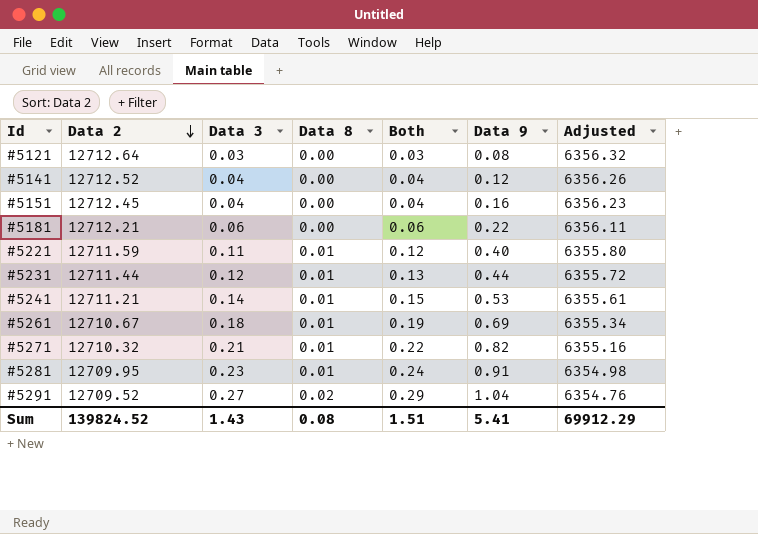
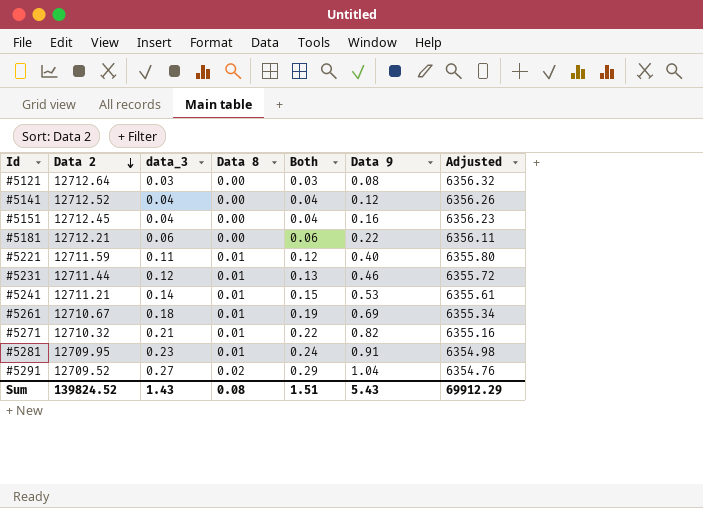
column name: Data 3 -> data_3
#5231 | Data 9: 0.44 -> 0.46
Sum | Data 9: 5.41 -> 5.43

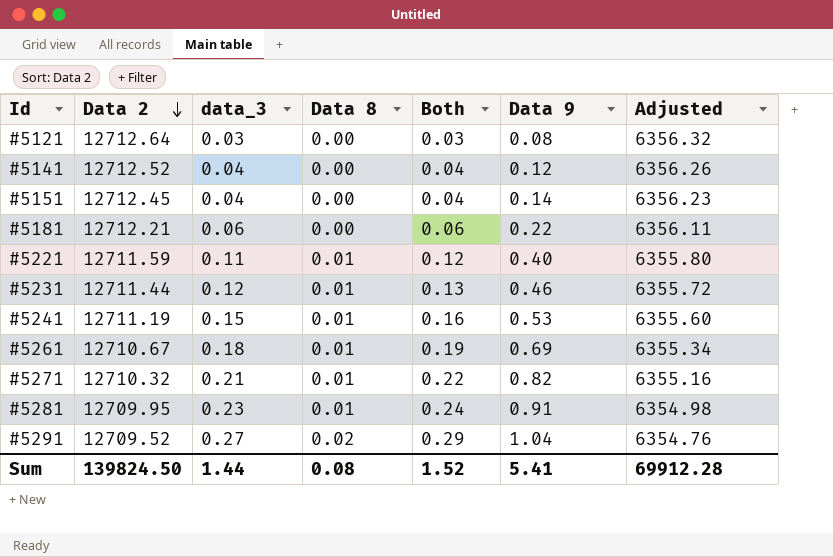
#5151 | Data 9: 0.16 -> 0.14
#5241 | Data 2: 12711.21 -> 12711.19
#5241 | data_3: 0.14 -> 0.15
#5241 | Both: 0.15 -> 0.16
#5241 | Adjusted: 6355.61 -> 6355.60
Sum | Data 2: 139824.52 -> 139824.50
Sum | data_3: 1.43 -> 1.44
Sum | Both: 1.51 -> 1.52
Sum | Data 9: 5.43 -> 5.41
Sum | Adjusted: 69912.29 -> 69912.28

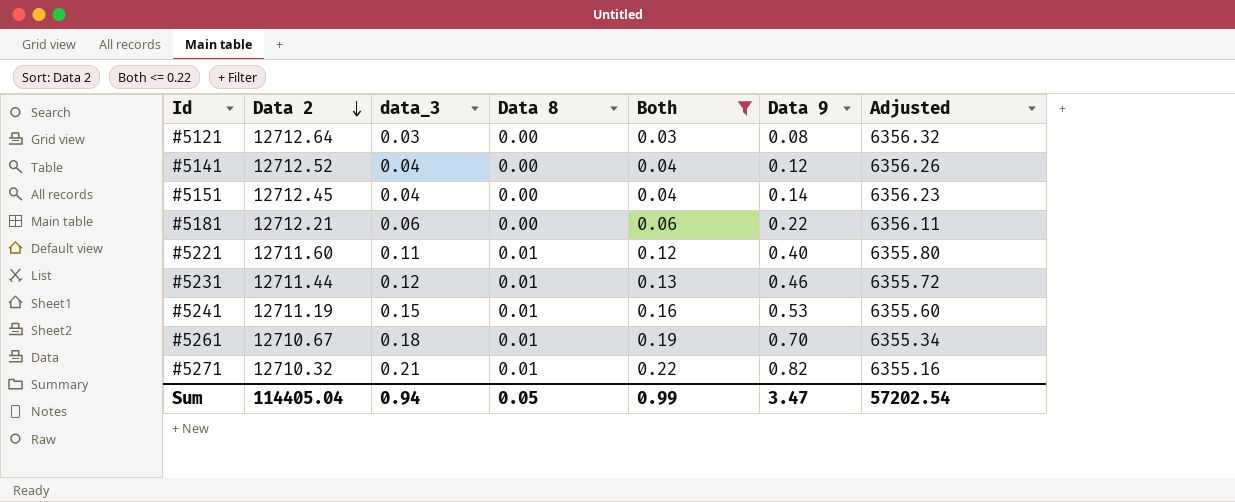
filter: none -> Both <= 0.22
#5221 | Data 2: 12711.59 -> 12711.60
#5261 | Data 9: 0.69 -> 0.70
Sum | Data 2: 139824.50 -> 114405.04
Sum | data_3: 1.44 -> 0.94
Sum | Data 8: 0.08 -> 0.05
Sum | Both: 1.52 -> 0.99
Sum | Data 9: 5.41 -> 3.47
Sum | Adjusted: 69912.28 -> 57202.54

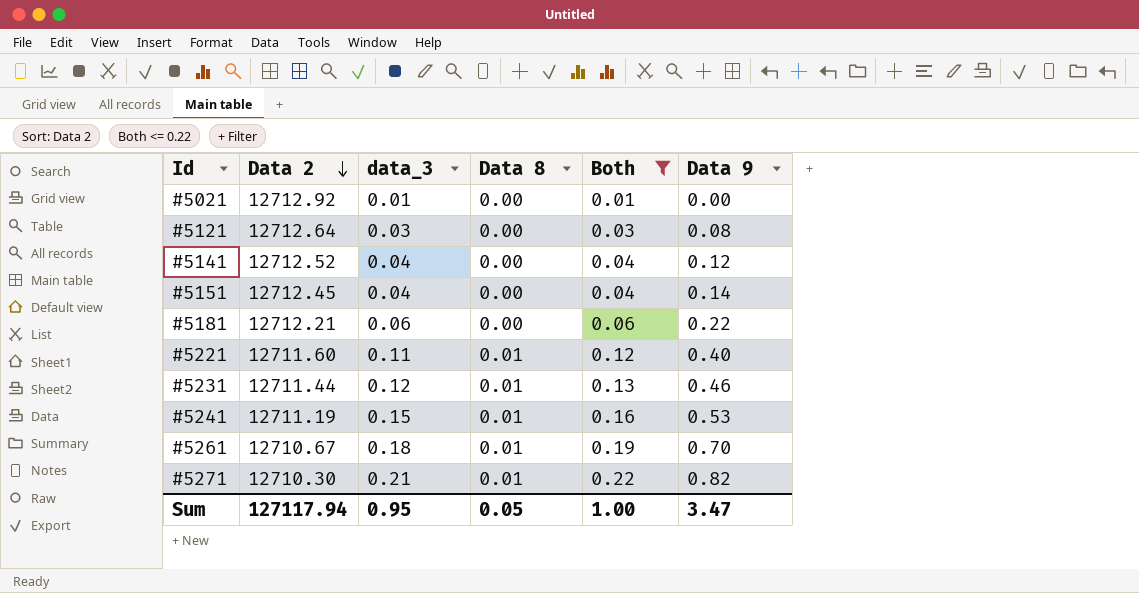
column Adjusted | formula: [Data 2] * 0.5 -> none
row #5021: none -> 12712.92 | 0.01 | 0.00 | 0.01 | 0.00
#5271 | Data 2: 12710.32 -> 12710.30
Sum | Data 2: 114405.04 -> 127117.94
Sum | data_3: 0.94 -> 0.95
Sum | Both: 0.99 -> 1.00

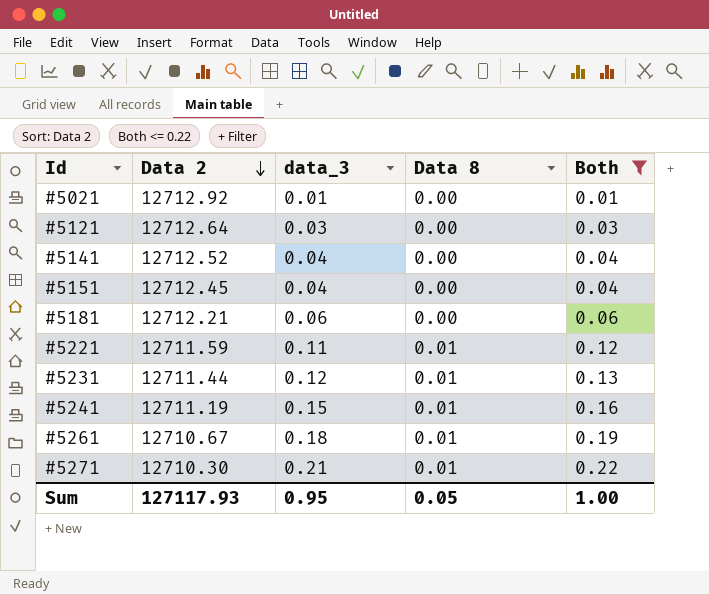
column Data 9 | position: 6 -> none
#5221 | Data 2: 12711.60 -> 12711.59
Sum | Data 2: 127117.94 -> 127117.93

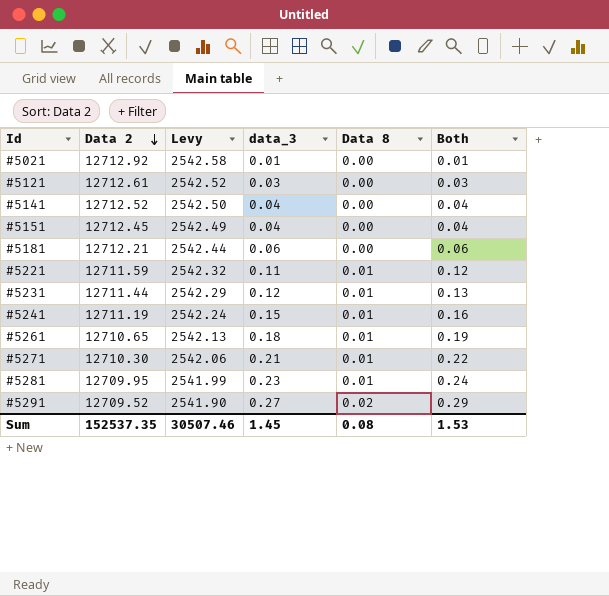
filter: Both <= 0.22 -> none
column Levy | formula: none -> [Data 2] * 0.2
#5121 | Data 2: 12712.64 -> 12712.61
#5261 | Data 2: 12710.67 -> 12710.65
Sum | Data 2: 127117.93 -> 152537.35
Sum | data_3: 0.95 -> 1.45
Sum | Data 8: 0.05 -> 0.08
Sum | Both: 1.00 -> 1.53

